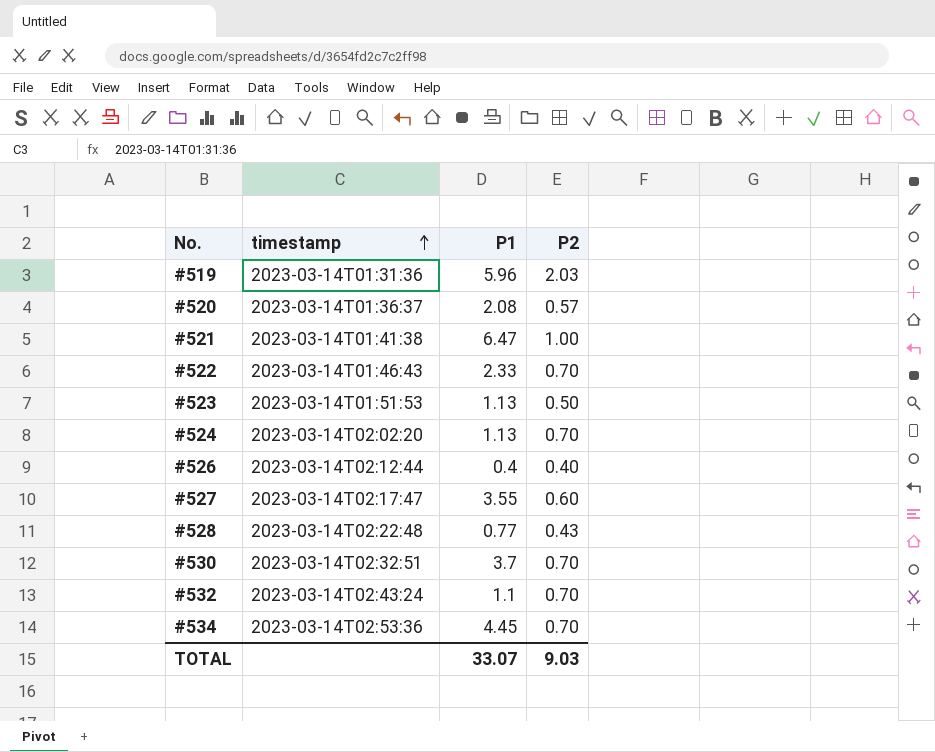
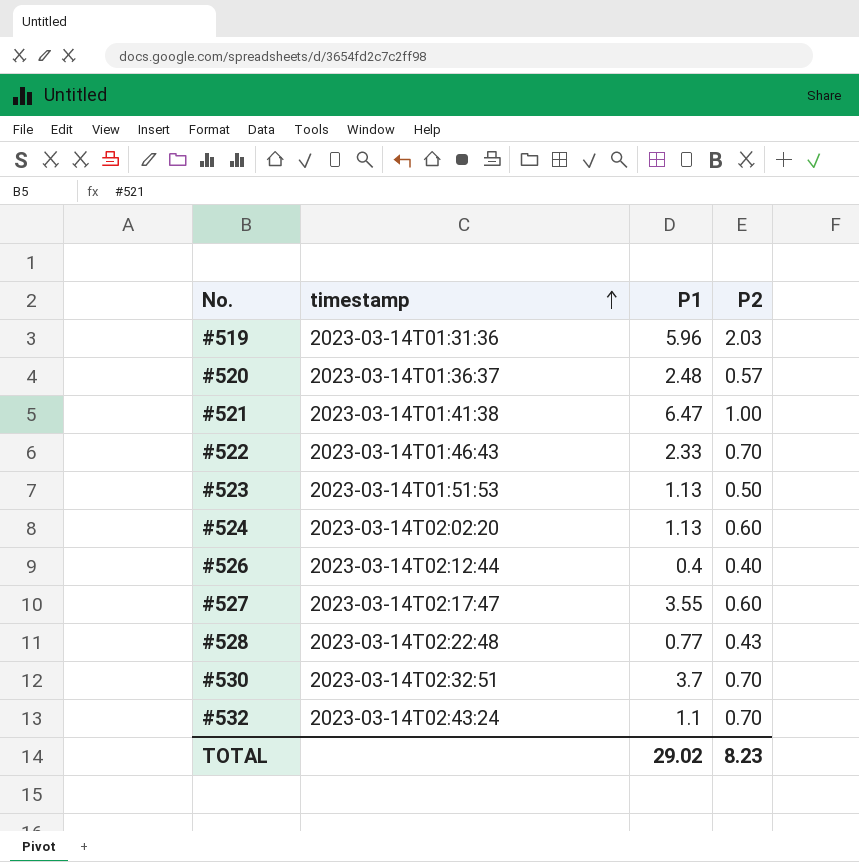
row #534: 2023-03-14T02:53:36 | 4.45 | 0.70 -> none
#520 | P1: 2.08 -> 2.48
#524 | P2: 0.70 -> 0.60
TOTAL | P1: 33.07 -> 29.02
TOTAL | P2: 9.03 -> 8.23

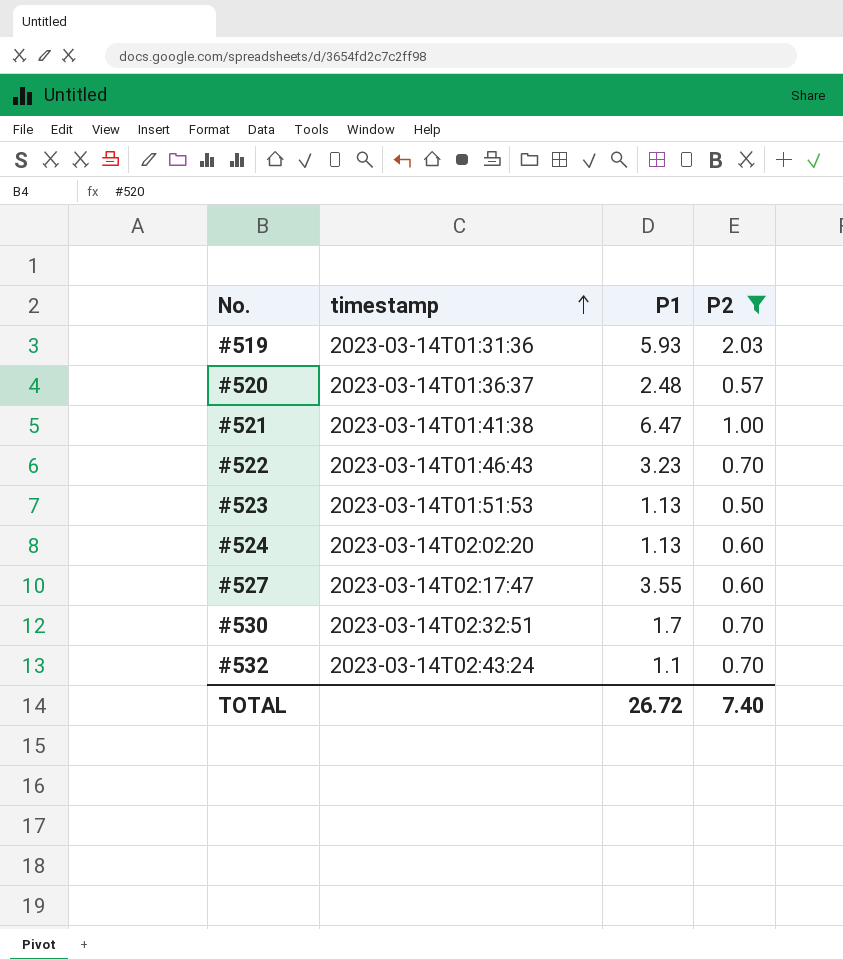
filter: none -> P2 >= 0.50
#519 | P1: 5.96 -> 5.93
#522 | P1: 2.33 -> 3.23
#530 | P1: 3.7 -> 1.7
TOTAL | P1: 29.02 -> 26.72
TOTAL | P2: 8.23 -> 7.40

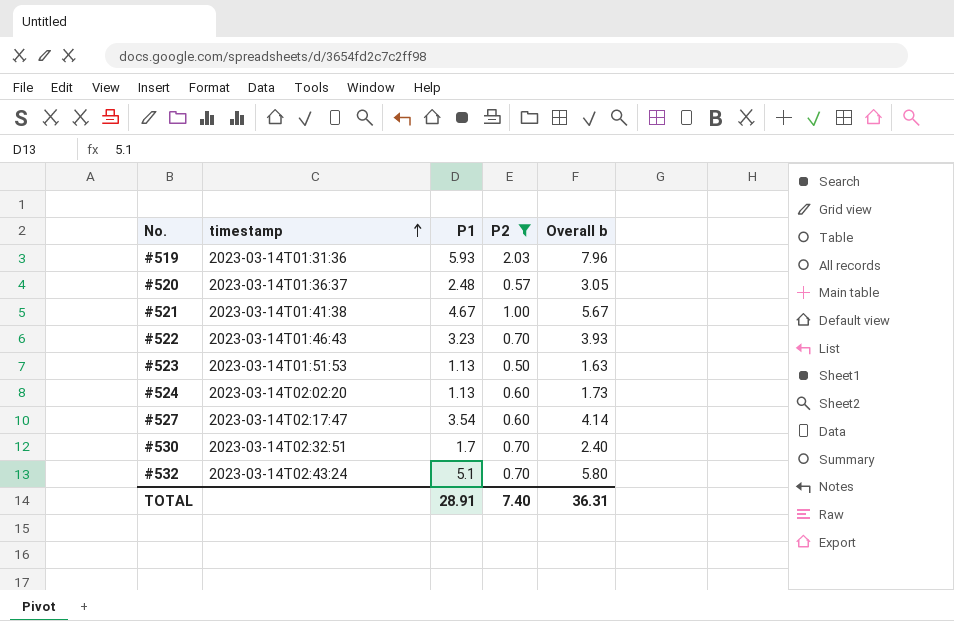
column Overall b | formula: none -> [P1] + [P2]
#521 | P1: 6.47 -> 4.67
#527 | P1: 3.55 -> 3.54
#532 | P1: 1.1 -> 5.1
TOTAL | P1: 26.72 -> 28.91

